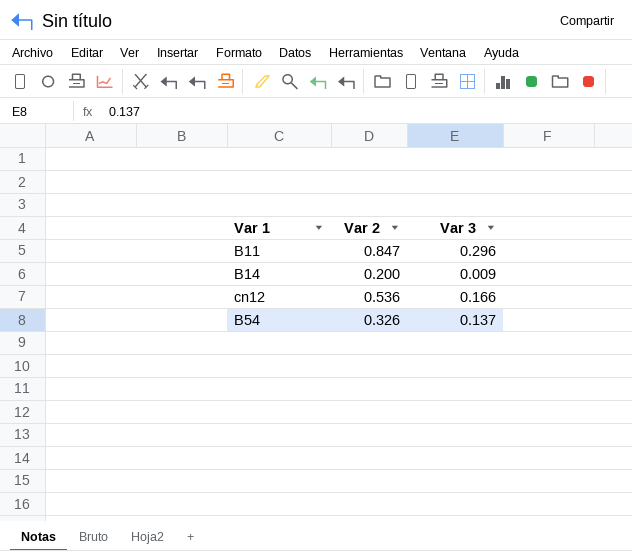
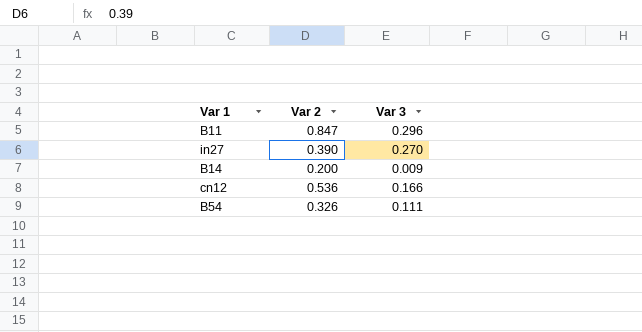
row in27: none -> 0.390 | 0.270
B54 | Var 3: 0.137 -> 0.111

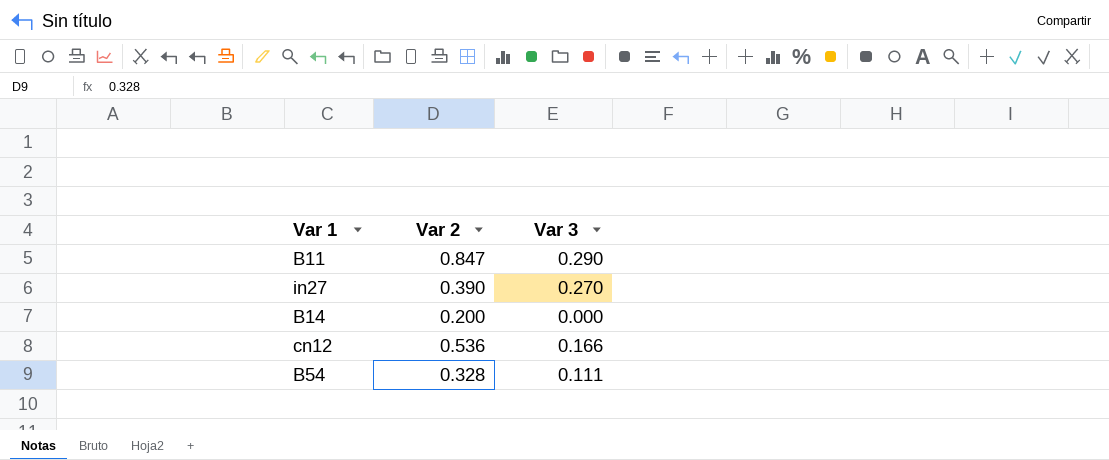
B11 | Var 3: 0.296 -> 0.290
B14 | Var 3: 0.009 -> 0.000
B54 | Var 2: 0.326 -> 0.328

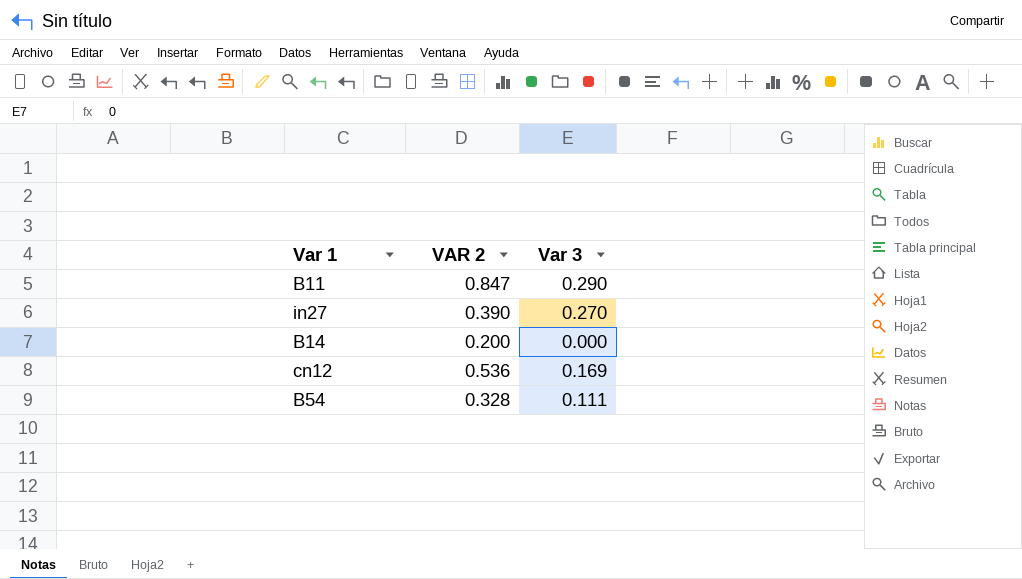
column name: Var 2 -> VAR 2
cn12 | Var 3: 0.166 -> 0.169

